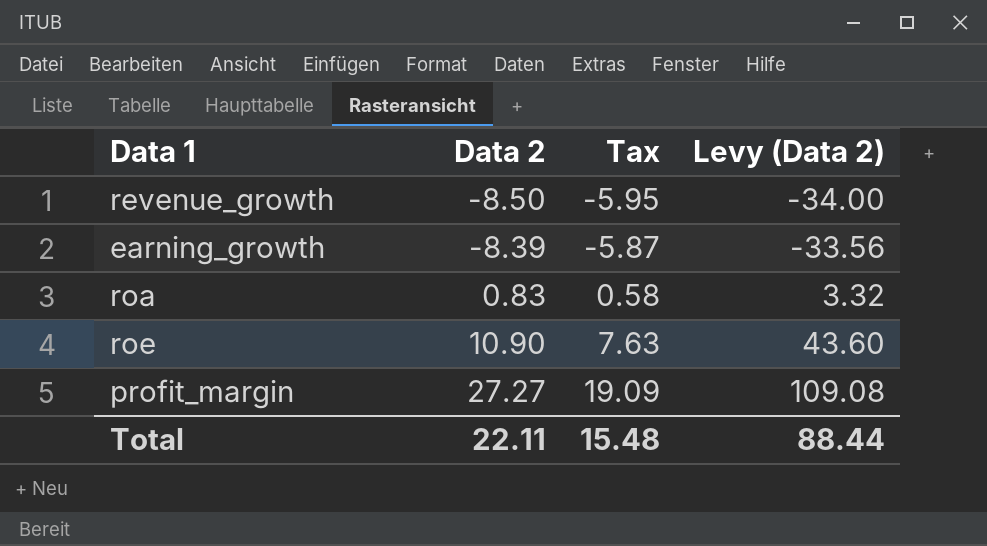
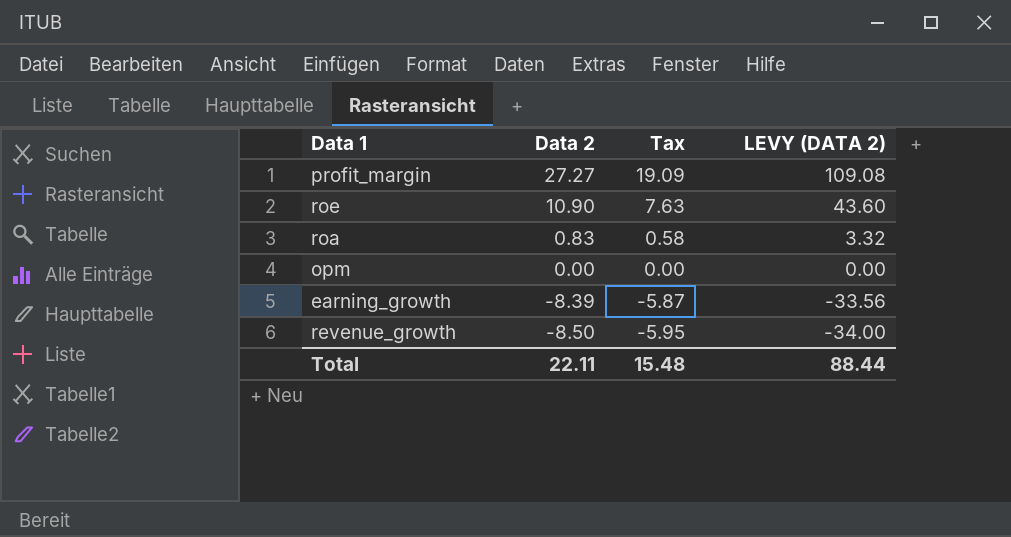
row order: Data 2 ascending -> Data 2 descending
column name: Levy (Data 2) -> LEVY (DATA 2)
row opm: none -> 0.00 | 0.00 | 0.00

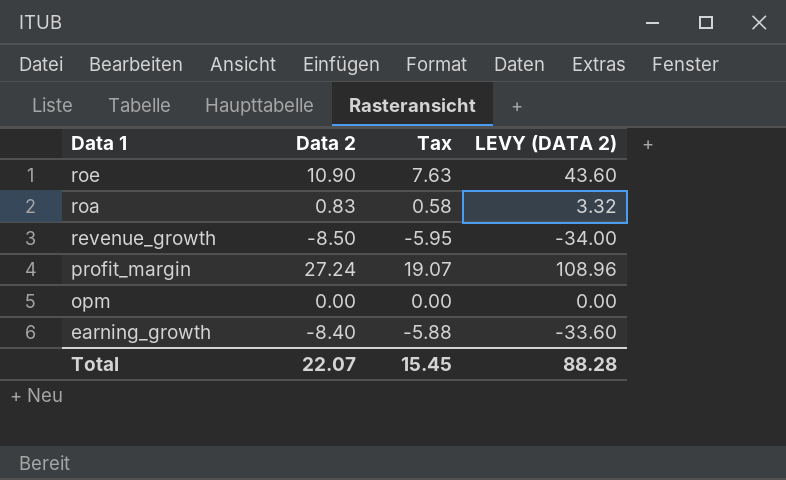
row order: Data 2 descending -> Data 1 descending
profit_margin | Data 2: 27.27 -> 27.24
profit_margin | Tax: 19.09 -> 19.07
profit_margin | LEVY (DATA 2): 109.08 -> 108.96
earning_growth | Data 2: -8.39 -> -8.40
earning_growth | Tax: -5.87 -> -5.88
earning_growth | LEVY (DATA 2): -33.56 -> -33.60
Total | Data 2: 22.11 -> 22.07
Total | Tax: 15.48 -> 15.45
Total | LEVY (DATA 2): 88.44 -> 88.28

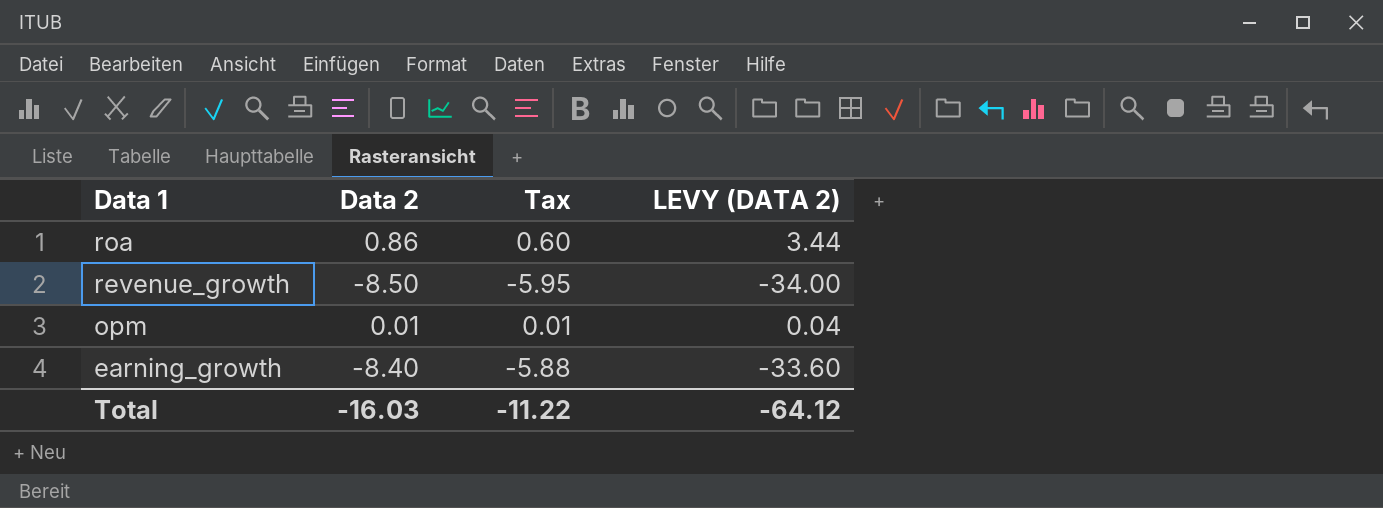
row roe: 10.90 | 7.63 | 43.60 -> none
row profit_margin: 27.24 | 19.07 | 108.96 -> none
roa | Data 2: 0.83 -> 0.86
roa | Tax: 0.58 -> 0.60
roa | LEVY (DATA 2): 3.32 -> 3.44
opm | Data 2: 0.00 -> 0.01
opm | Tax: 0.00 -> 0.01
opm | LEVY (DATA 2): 0.00 -> 0.04
Total | Data 2: 22.07 -> -16.03
Total | Tax: 15.45 -> -11.22
Total | LEVY (DATA 2): 88.28 -> -64.12

